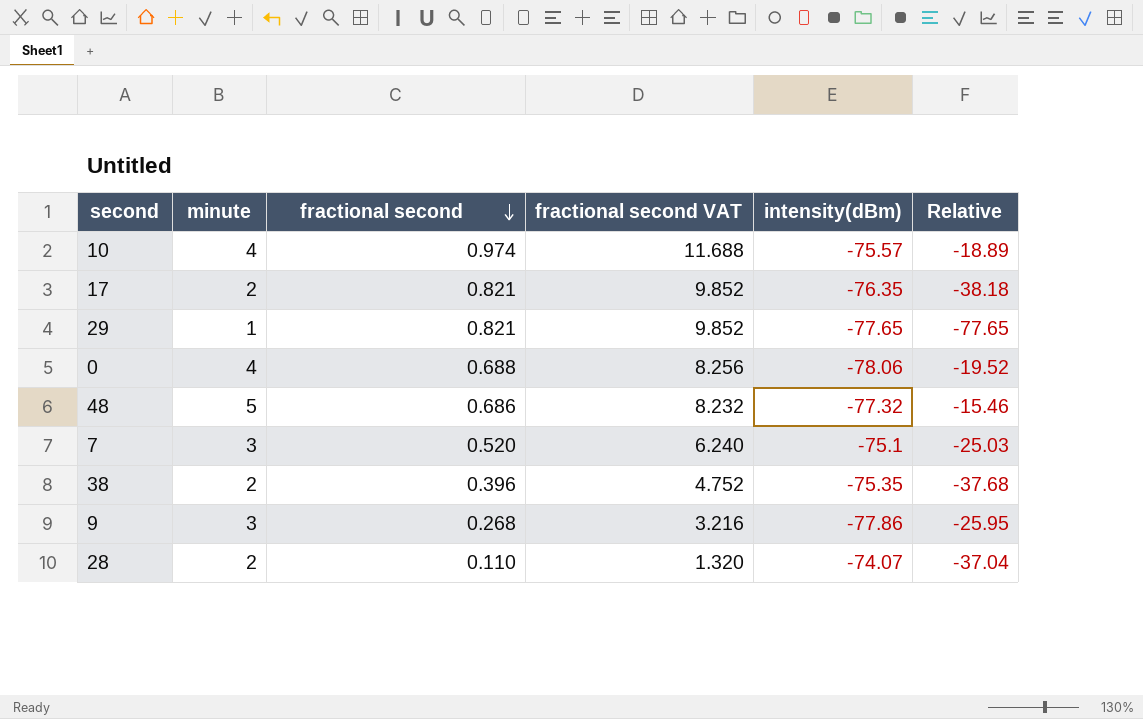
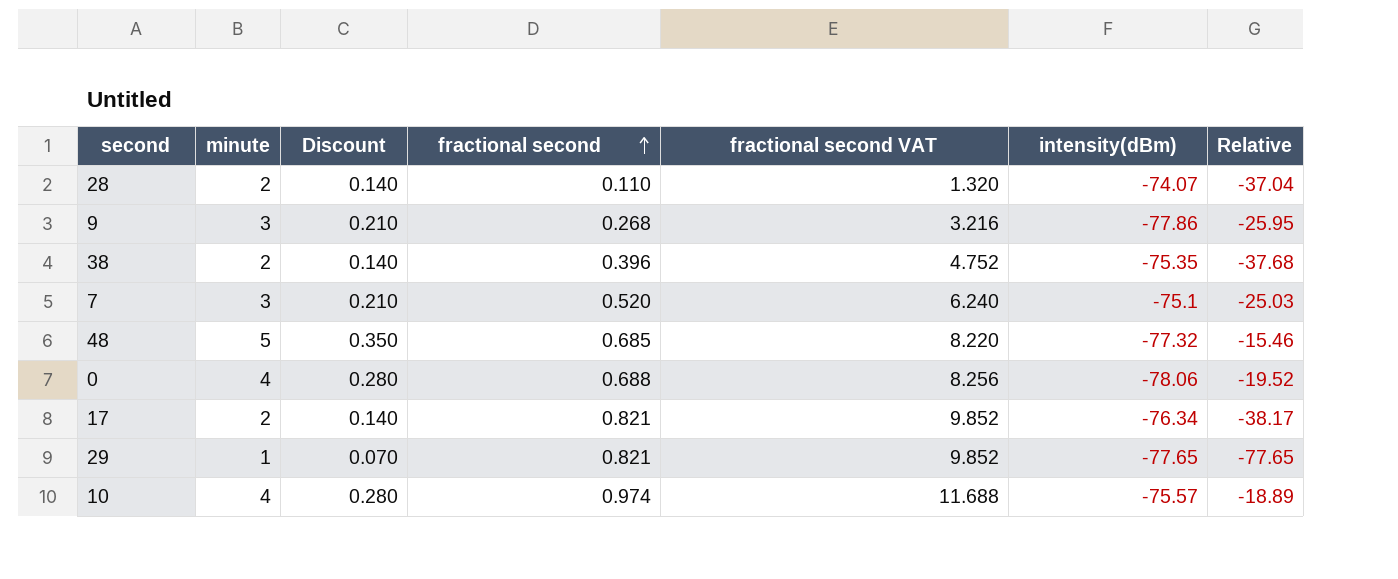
row order: fractional second descending -> fractional second ascending
column Discount | formula: none -> [minute] * 0.07
48 | fractional second: 0.686 -> 0.685
48 | fractional second VAT: 8.232 -> 8.220
17 | intensity(dBm): -76.35 -> -76.34
17 | Relative: -38.18 -> -38.17

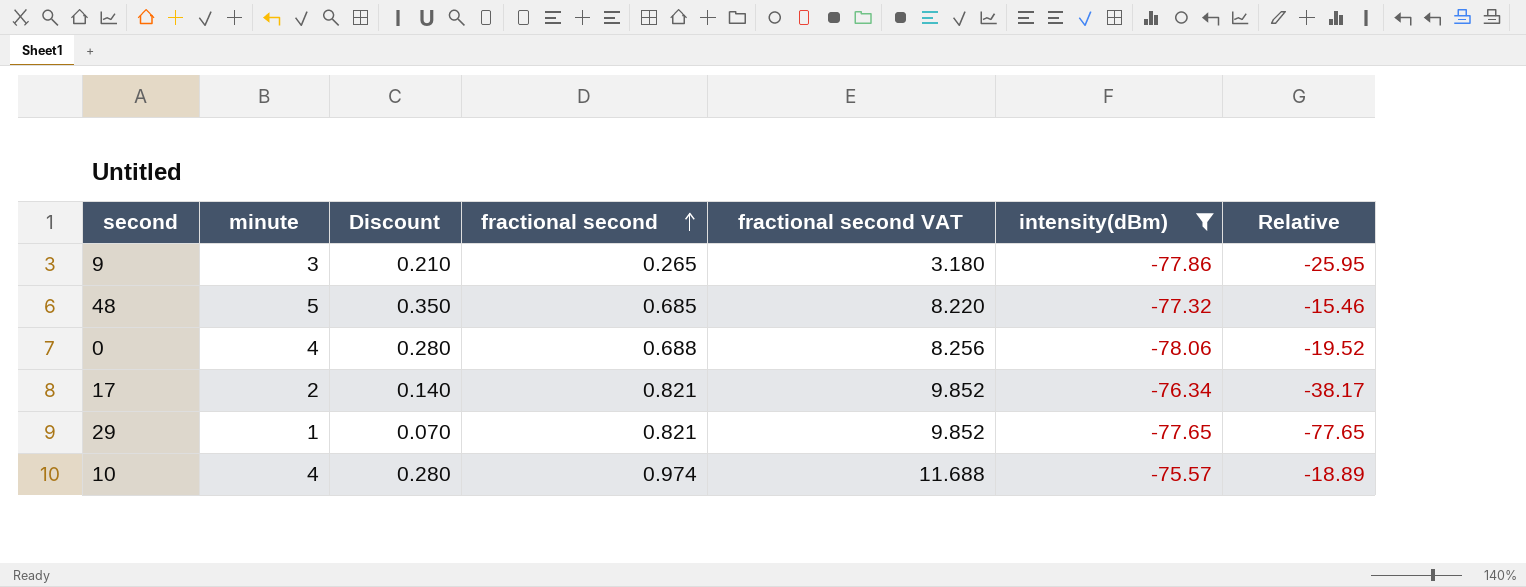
filter: none -> intensity(dBm) <= -75.57
9 | fractional second: 0.268 -> 0.265
9 | fractional second VAT: 3.216 -> 3.180

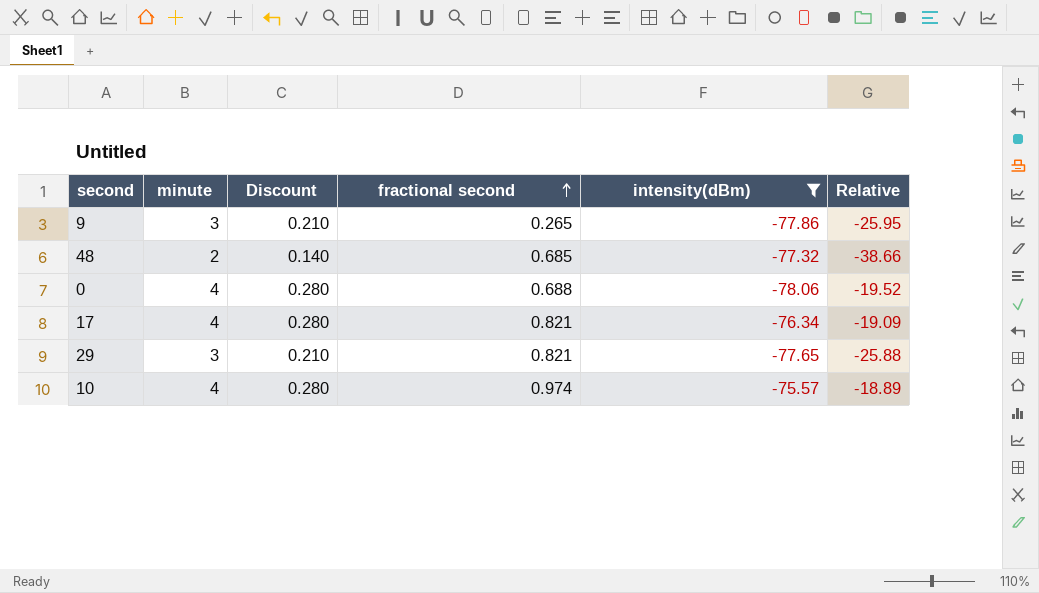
column fractional second VAT | formula: [fractional second] * 12 -> none
48 | minute: 5 -> 2
48 | Discount: 0.350 -> 0.140
48 | Relative: -15.46 -> -38.66
17 | minute: 2 -> 4
17 | Discount: 0.140 -> 0.280
17 | Relative: -38.17 -> -19.09
29 | minute: 1 -> 3
29 | Discount: 0.070 -> 0.210
29 | Relative: -77.65 -> -25.88

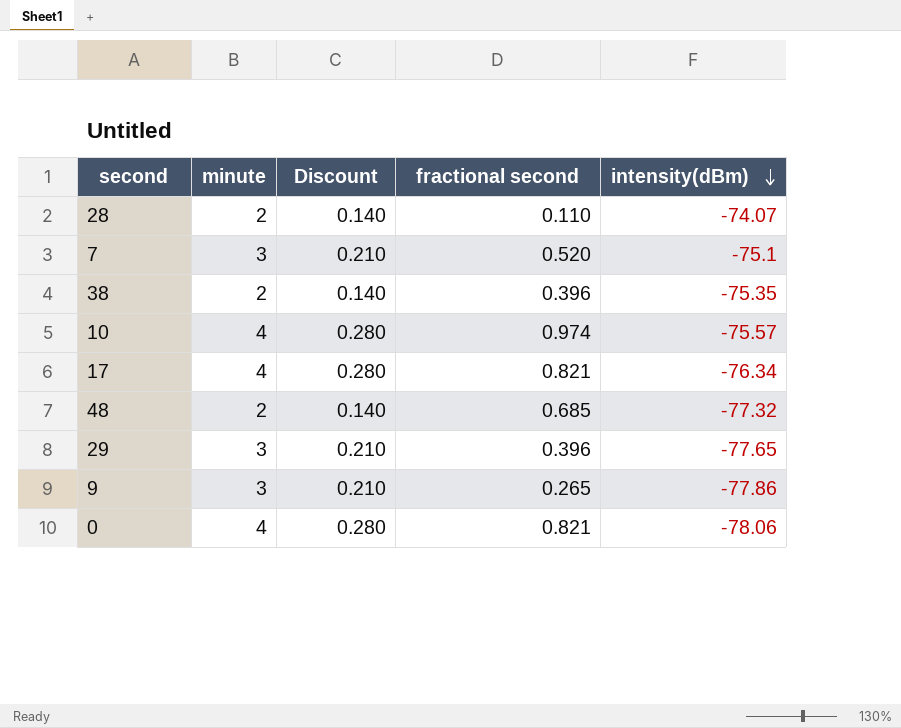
filter: intensity(dBm) <= -75.57 -> none
row order: fractional second ascending -> intensity(dBm) descending
column Relative | formula: [intensity(dBm)] / [minute] -> none
29 | fractional second: 0.821 -> 0.396
0 | fractional second: 0.688 -> 0.821

